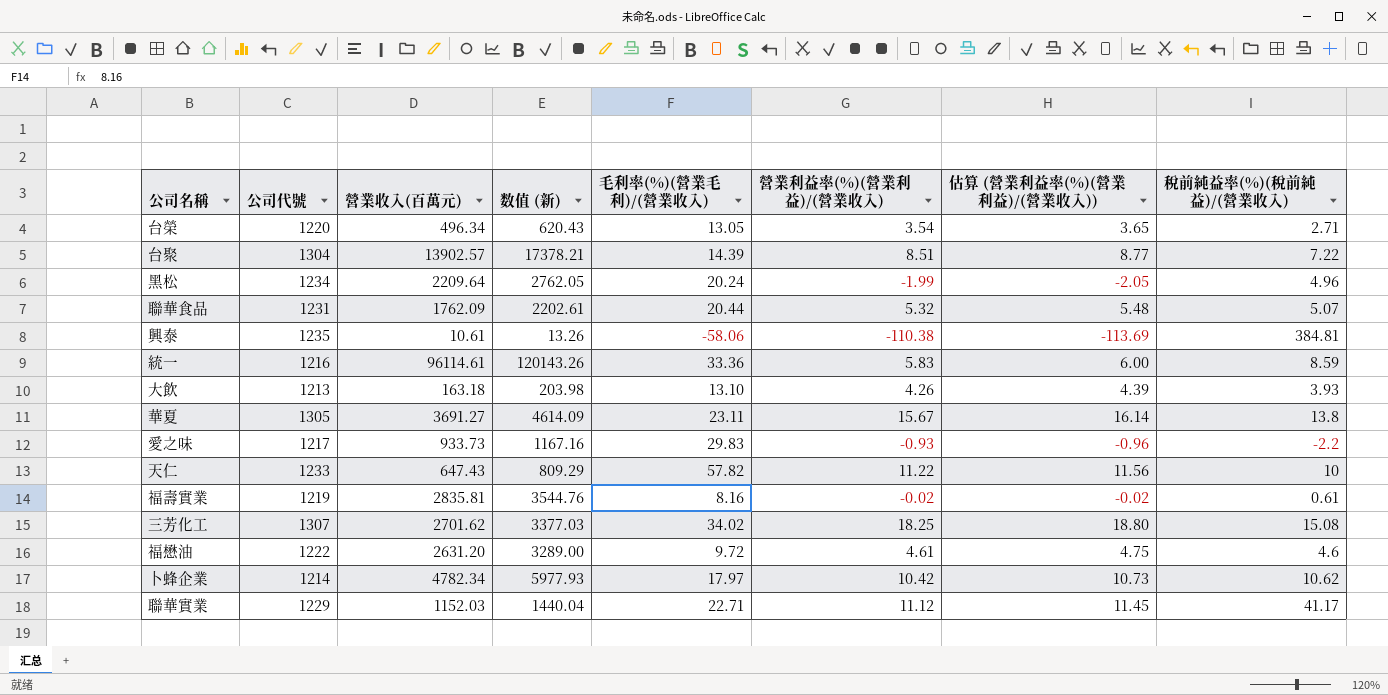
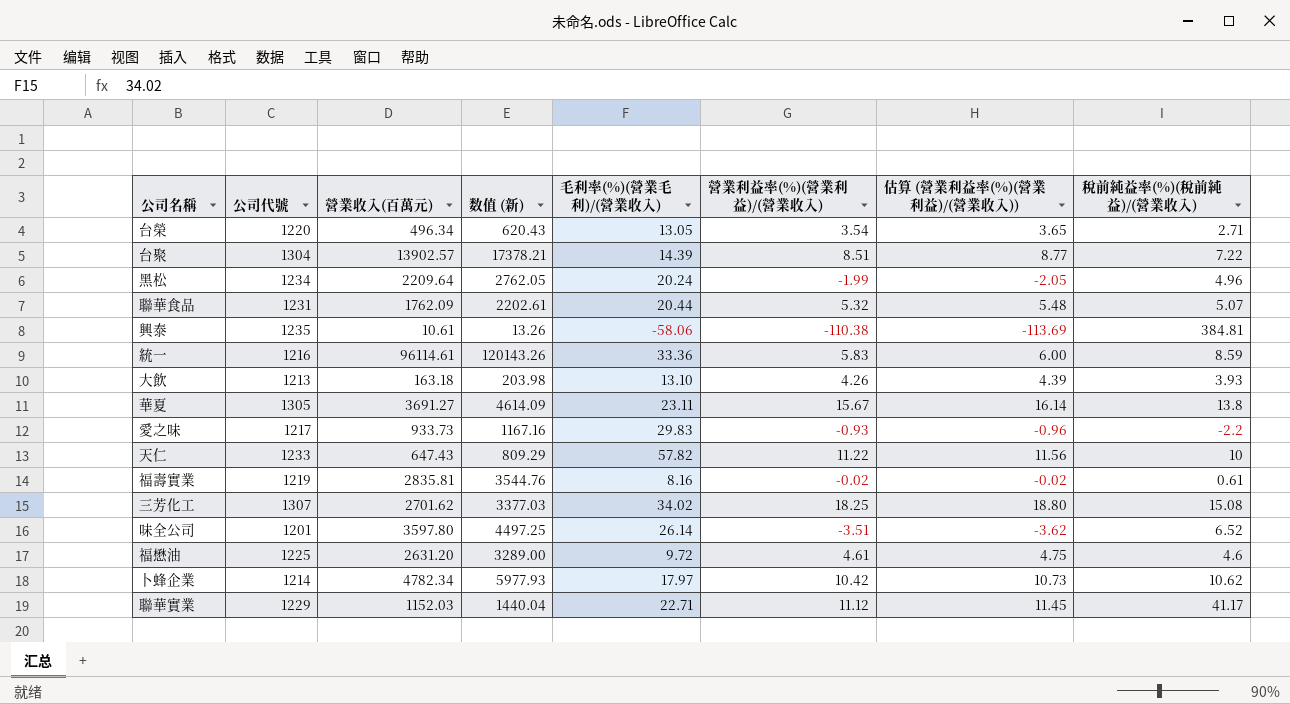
row 味全公司: none -> 1201 | 3597.80 | 4497.25 | 26.14 | -3.51 | -3.62 | 6.52
福懋油 | 公司代號: 1222 -> 1225

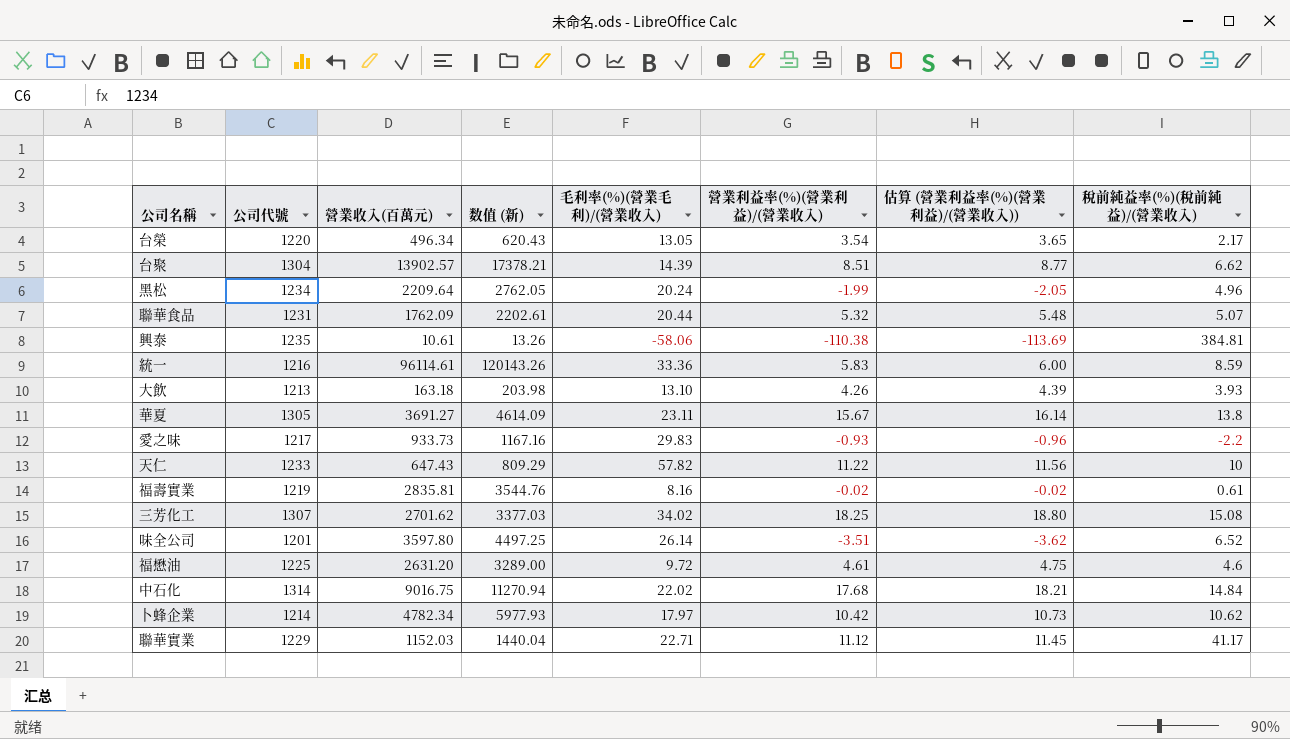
台榮 | 稅前純益率(%)(稅前純益)/(營業收入): 2.71 -> 2.17
台聚 | 稅前純益率(%)(稅前純益)/(營業收入): 7.22 -> 6.62
row 中石化: none -> 1314 | 9016.75 | 11270.94 | 22.02 | 17.68 | 18.21 | 14.84

